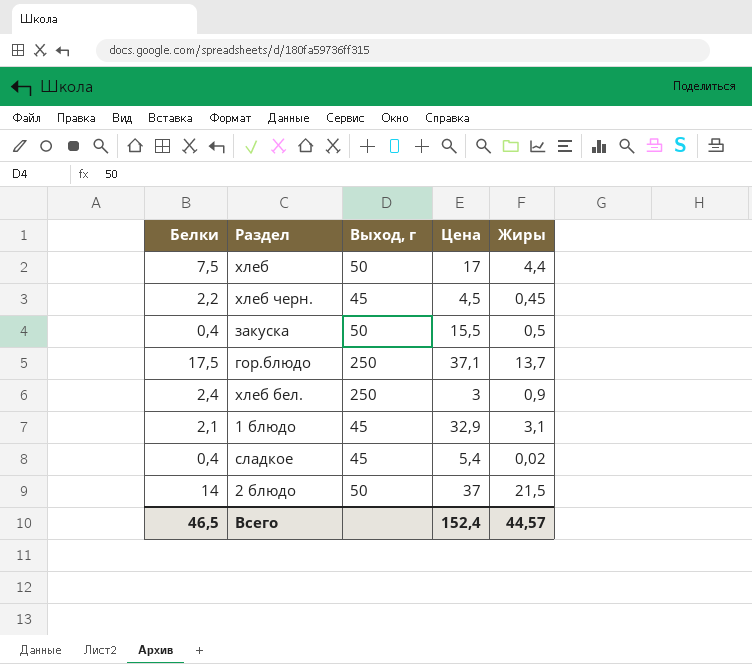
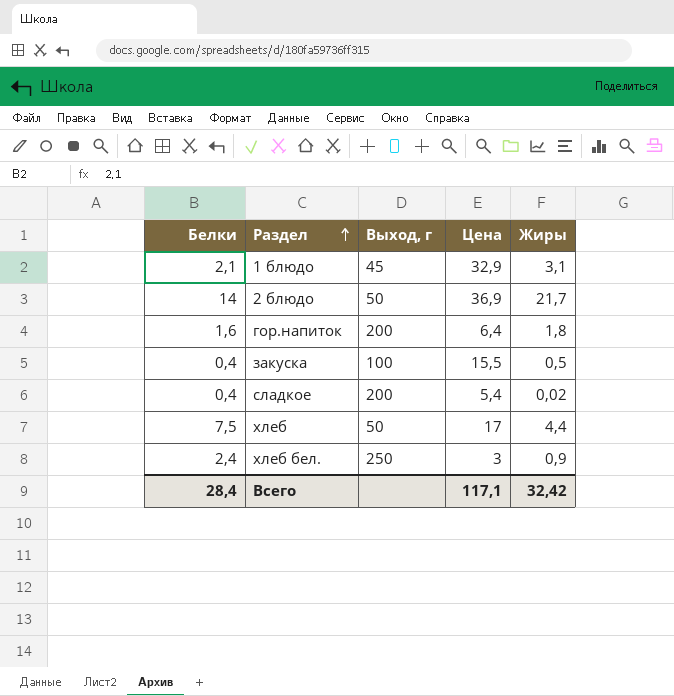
row order: none -> Раздел ascending
row хлеб черн.: 2,2 | 45 | 4,5 | 0,45 -> none
row гор.блюдо: 17,5 | 250 | 37,1 | 13,7 -> none
2 блюдо | Цена: 37 -> 36,9
2 блюдо | Жиры: 21,5 -> 21,7
row гор.напиток: none -> 1,6 | 200 | 6,4 | 1,8
закуска | Выход, г: 50 -> 100
сладкое | Выход, г: 45 -> 200
Всего | Белки: 46,5 -> 28,4
Всего | Цена: 152,4 -> 117,1
Всего | Жиры: 44,57 -> 32,42

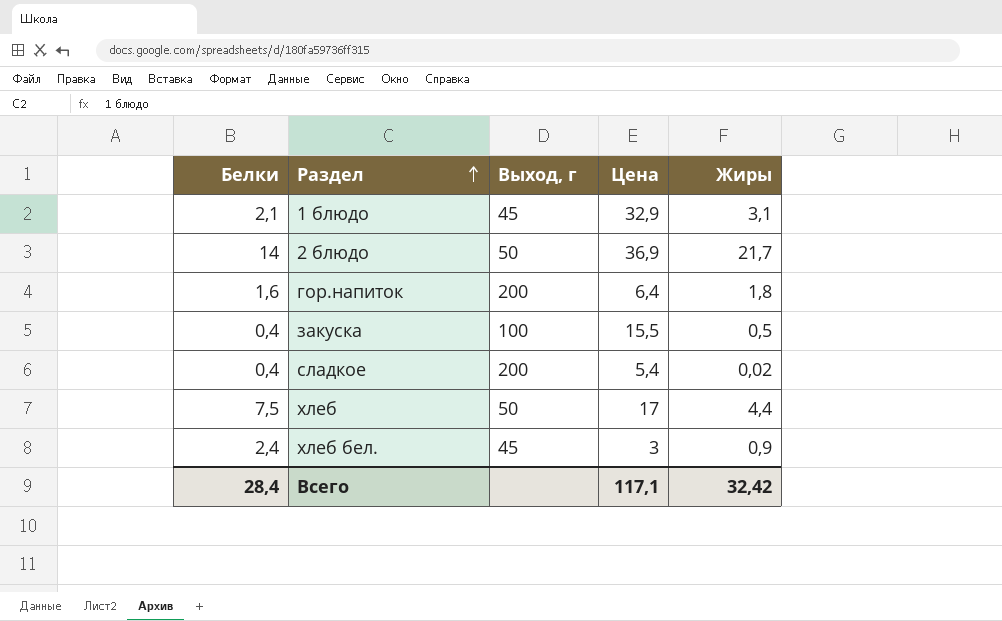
хлеб бел. | Выход, г: 250 -> 45

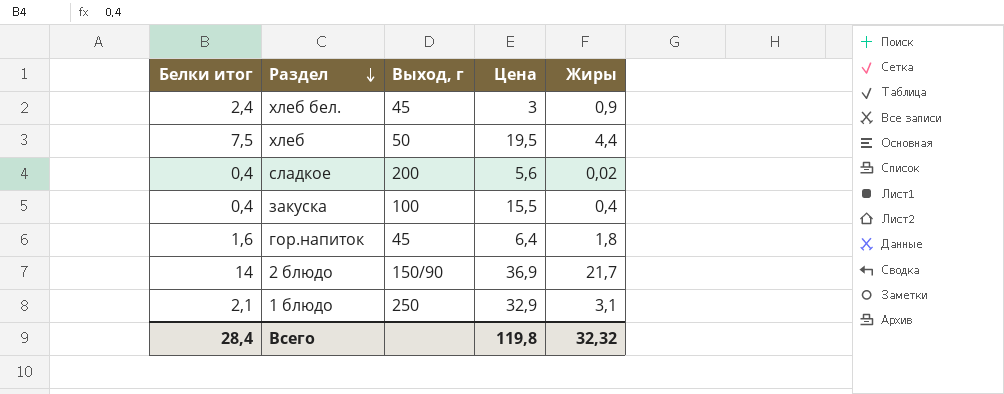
row order: Раздел ascending -> Раздел descending
column name: Белки -> Белки итог
хлеб | Цена: 17 -> 19,5
сладкое | Цена: 5,4 -> 5,6
закуска | Жиры: 0,5 -> 0,4
гор.напиток | Выход, г: 200 -> 45
2 блюдо | Выход, г: 50 -> 150/90
1 блюдо | Выход, г: 45 -> 250
Всего | Цена: 117,1 -> 119,8
Всего | Жиры: 32,42 -> 32,32

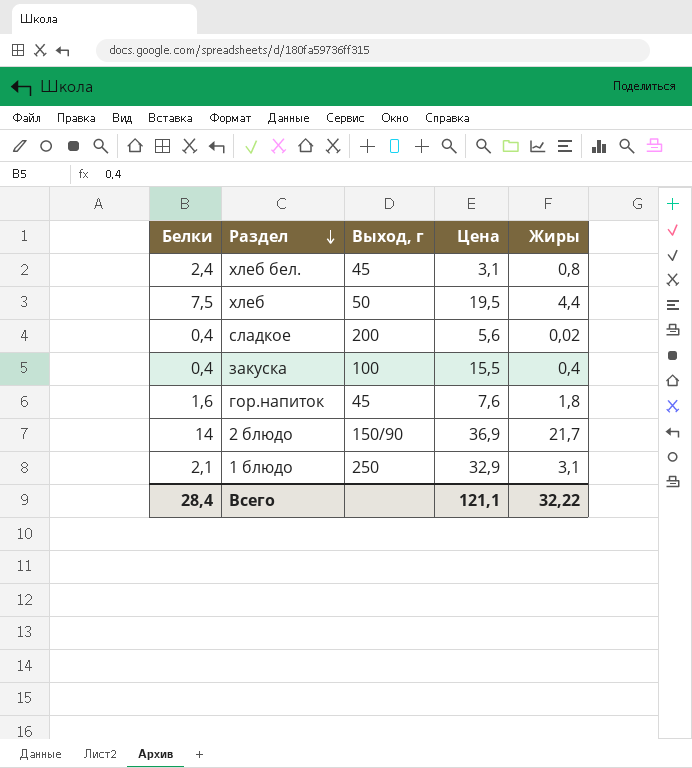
column name: Белки итог -> Белки
хлеб бел. | Цена: 3 -> 3,1
хлеб бел. | Жиры: 0,9 -> 0,8
гор.напиток | Цена: 6,4 -> 7,6
Всего | Цена: 119,8 -> 121,1
Всего | Жиры: 32,32 -> 32,22

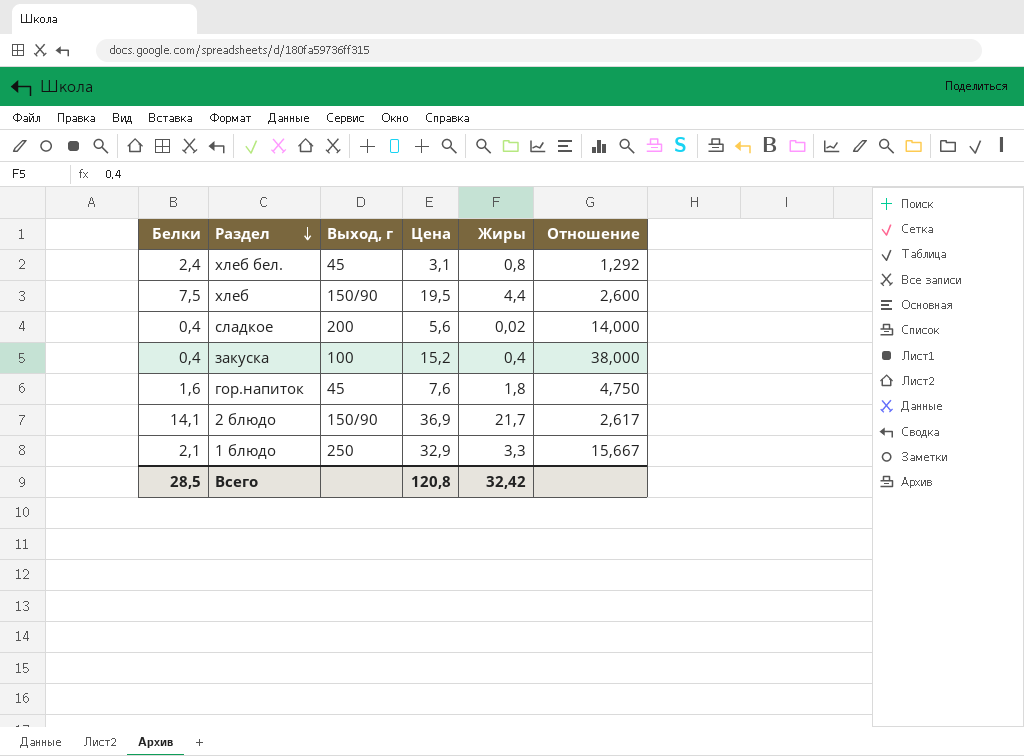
column Отношение | formula: none -> [Цена] / [Белки]
хлеб | Выход, г: 50 -> 150/90
закуска | Цена: 15,5 -> 15,2
2 блюдо | Белки: 14 -> 14,1
1 блюдо | Жиры: 3,1 -> 3,3
Всего | Белки: 28,4 -> 28,5
Всего | Цена: 121,1 -> 120,8
Всего | Жиры: 32,22 -> 32,42

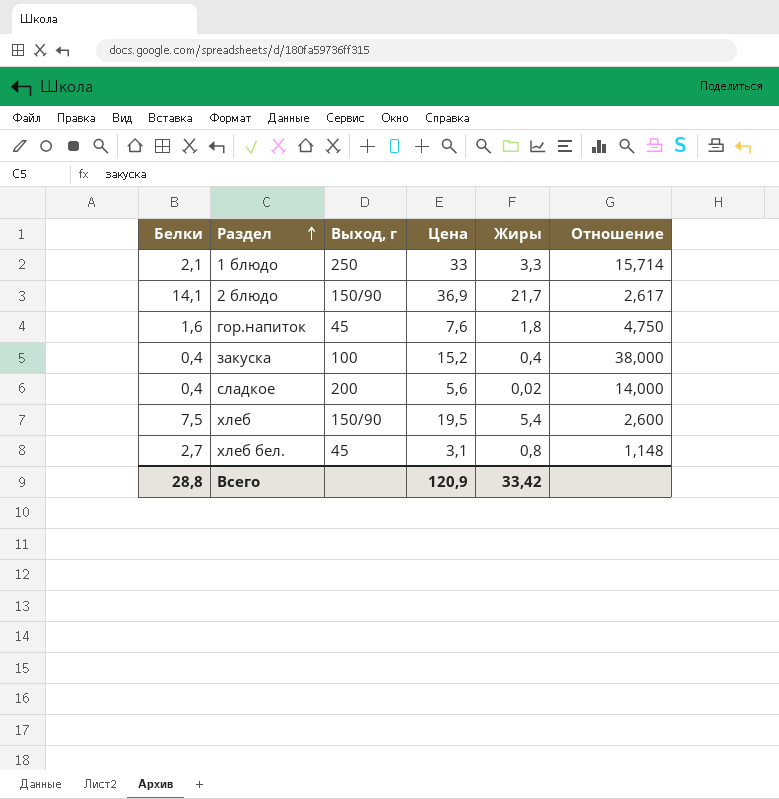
row order: Раздел descending -> Раздел ascending
1 блюдо | Цена: 32,9 -> 33
1 блюдо | Отношение: 15,667 -> 15,714
хлеб | Жиры: 4,4 -> 5,4
хлеб бел. | Белки: 2,4 -> 2,7
хлеб бел. | Отношение: 1,292 -> 1,148
Всего | Белки: 28,5 -> 28,8
Всего | Цена: 120,8 -> 120,9
Всего | Жиры: 32,42 -> 33,42

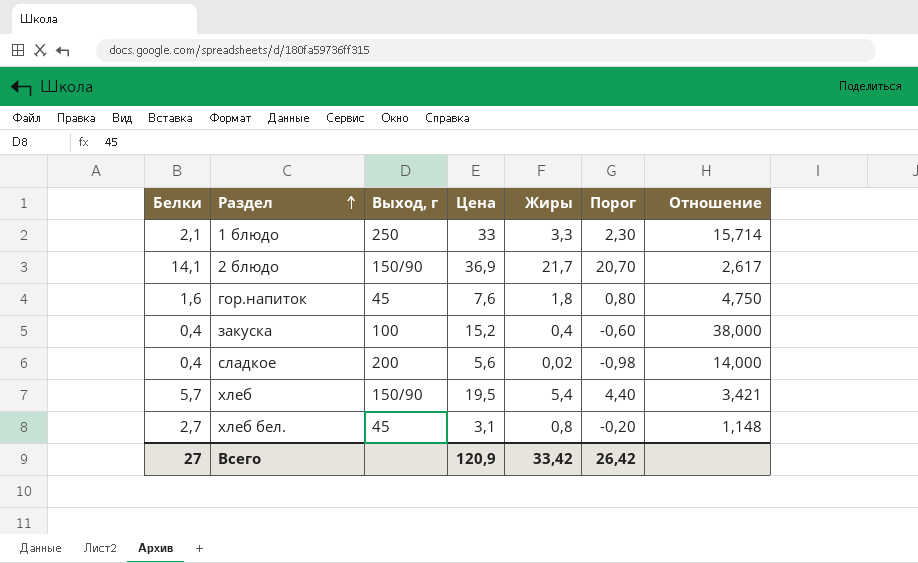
column Порог | formula: none -> [Жиры] - 1
хлеб | Белки: 7,5 -> 5,7
хлеб | Отношение: 2,600 -> 3,421
Всего | Белки: 28,8 -> 27

